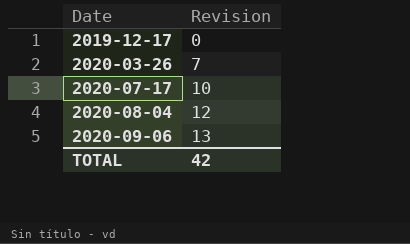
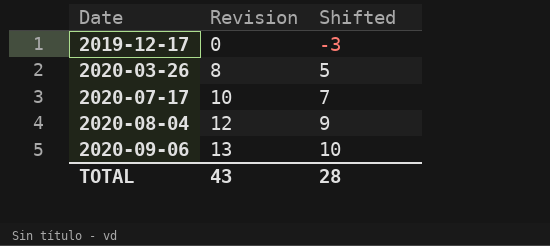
column Shifted | formula: none -> [Revision] - 3
2020-03-26 | Revision: 7 -> 8
TOTAL | Revision: 42 -> 43

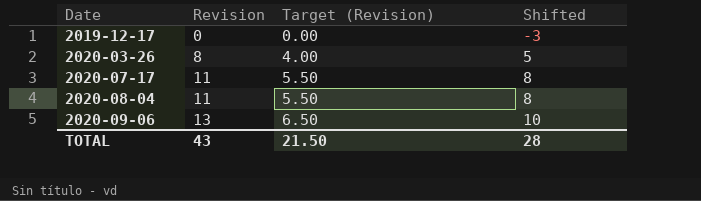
column Target (Revision) | formula: none -> [Revision] * 0.5
2020-07-17 | Revision: 10 -> 11
2020-07-17 | Shifted: 7 -> 8
2020-08-04 | Revision: 12 -> 11
2020-08-04 | Shifted: 9 -> 8

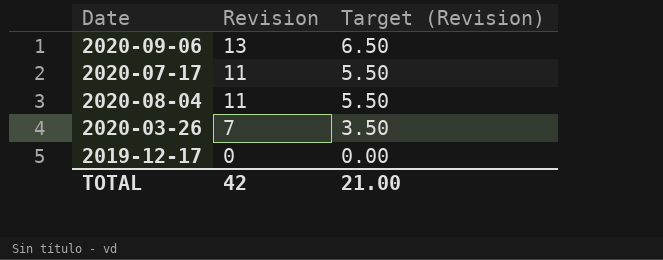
row order: Date ascending -> Revision descending
column Shifted | formula: [Revision] - 3 -> none
2020-03-26 | Revision: 8 -> 7
2020-03-26 | Target (Revision): 4.00 -> 3.50
TOTAL | Revision: 43 -> 42
TOTAL | Target (Revision): 21.50 -> 21.00

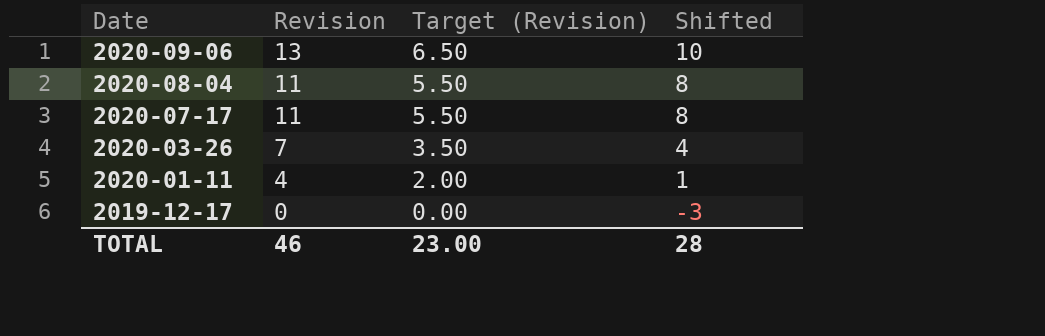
row order: Revision descending -> Date descending
column Shifted | formula: none -> [Revision] - 3
row 2020-01-11: none -> 4 | 2.00 | 1
TOTAL | Revision: 42 -> 46
TOTAL | Target (Revision): 21.00 -> 23.00

